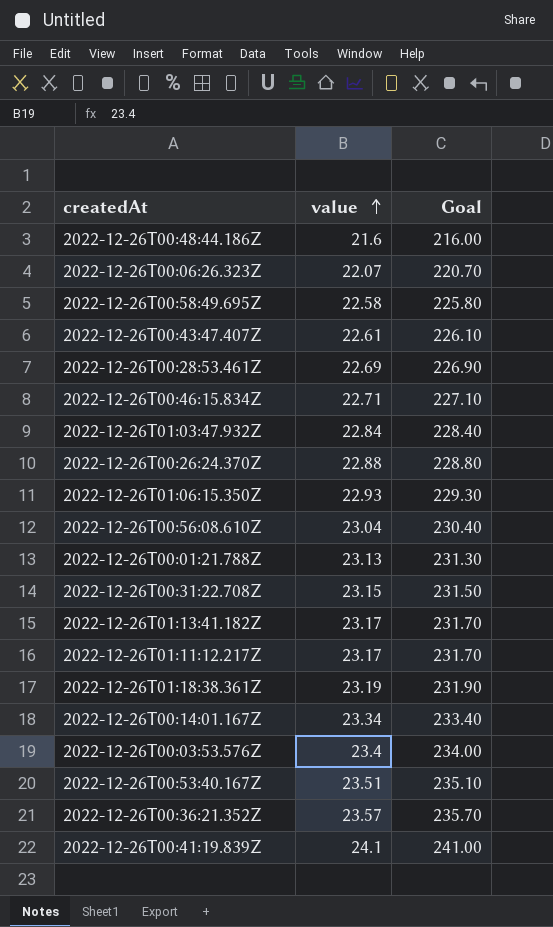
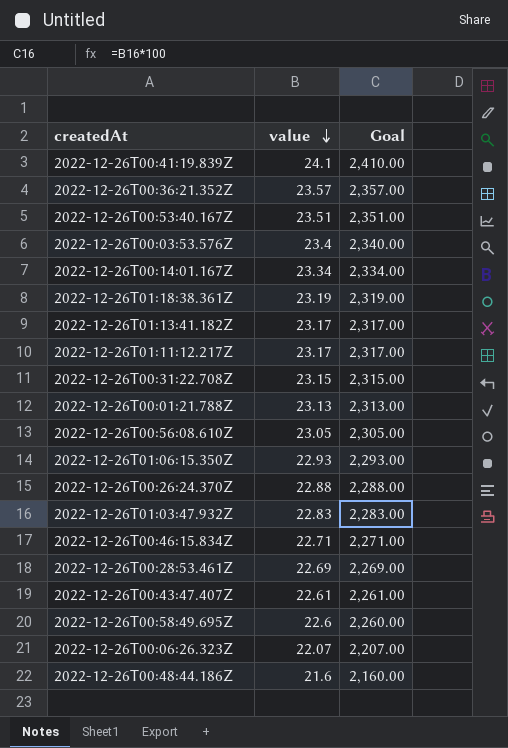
row order: value ascending -> value descending
column Goal | formula: [value] * 10 -> [value] * 100
2022-12-26T00:56:08.610Z | value: 23.04 -> 23.05
2022-12-26T01:03:47.932Z | value: 22.84 -> 22.83
2022-12-26T00:58:49.695Z | value: 22.58 -> 22.6

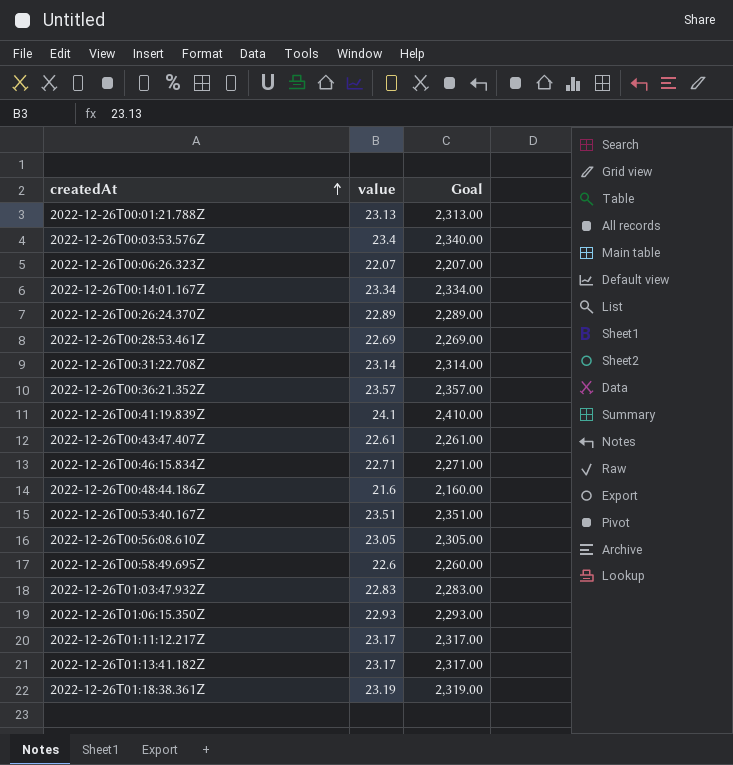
row order: value descending -> createdAt ascending
2022-12-26T00:26:24.370Z | value: 22.88 -> 22.89
2022-12-26T00:26:24.370Z | Goal: 2,288.00 -> 2,289.00
2022-12-26T00:31:22.708Z | value: 23.15 -> 23.14
2022-12-26T00:31:22.708Z | Goal: 2,315.00 -> 2,314.00

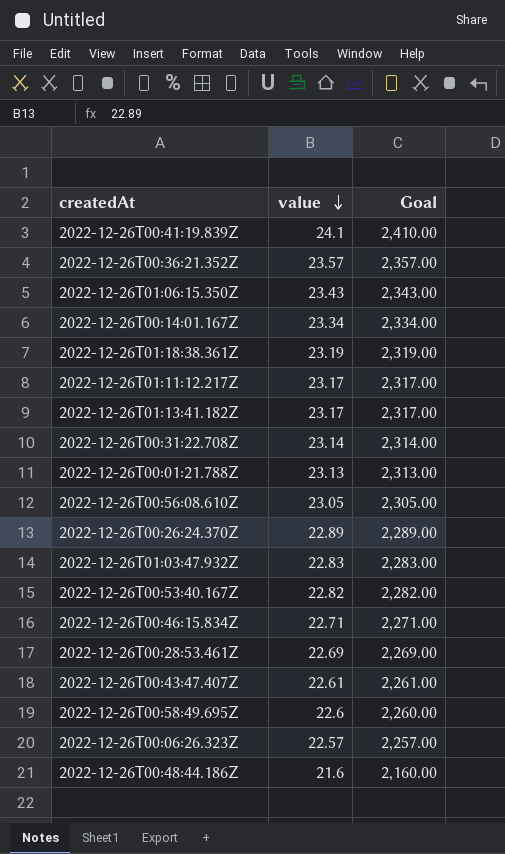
row order: createdAt ascending -> value descending
row 2022-12-26T00:03:53.576Z: 23.4 | 2,340.00 -> none
2022-12-26T01:06:15.350Z | value: 22.93 -> 23.43
2022-12-26T01:06:15.350Z | Goal: 2,293.00 -> 2,343.00
2022-12-26T00:53:40.167Z | value: 23.51 -> 22.82
2022-12-26T00:53:40.167Z | Goal: 2,351.00 -> 2,282.00
2022-12-26T00:06:26.323Z | value: 22.07 -> 22.57
2022-12-26T00:06:26.323Z | Goal: 2,207.00 -> 2,257.00

